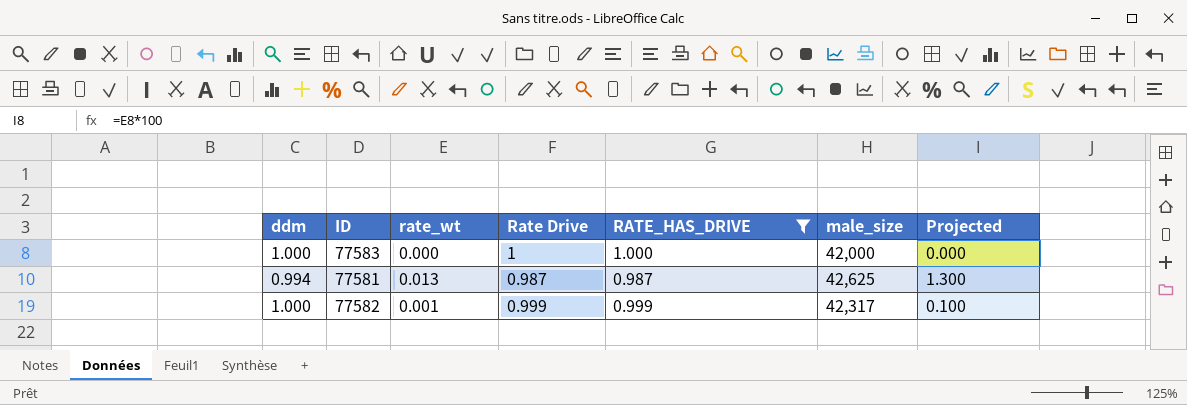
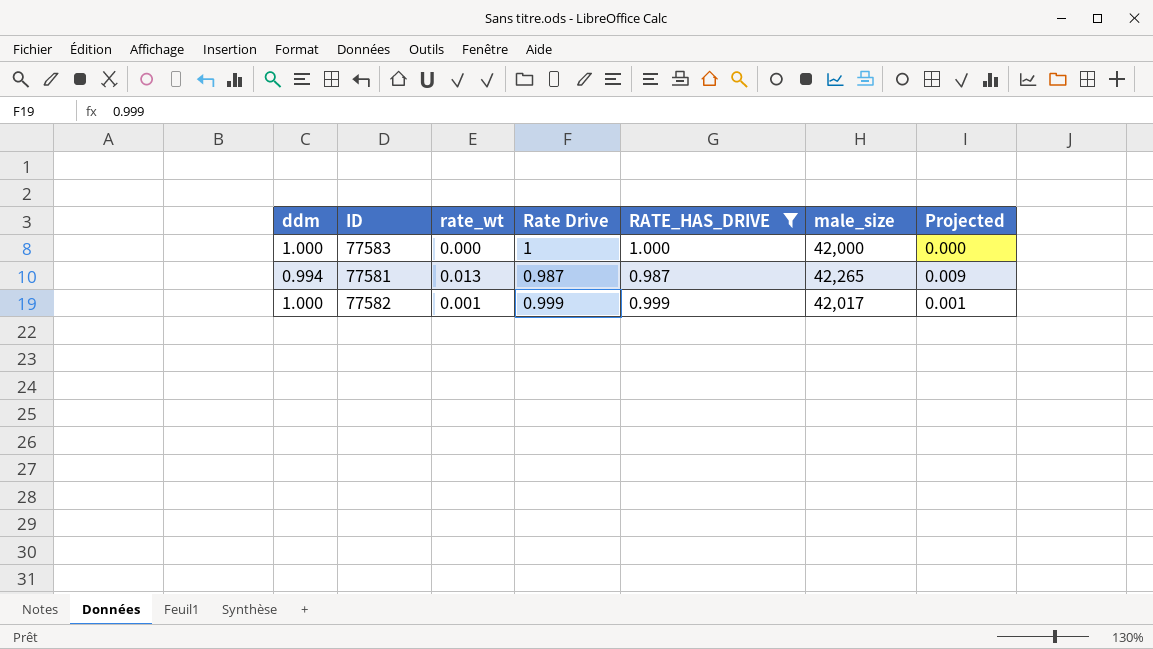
column Projected | formula: [rate_wt] * 100 -> [rate_wt] * 0.7
77581 | male_size: 42,625 -> 42,265
77582 | male_size: 42,317 -> 42,017

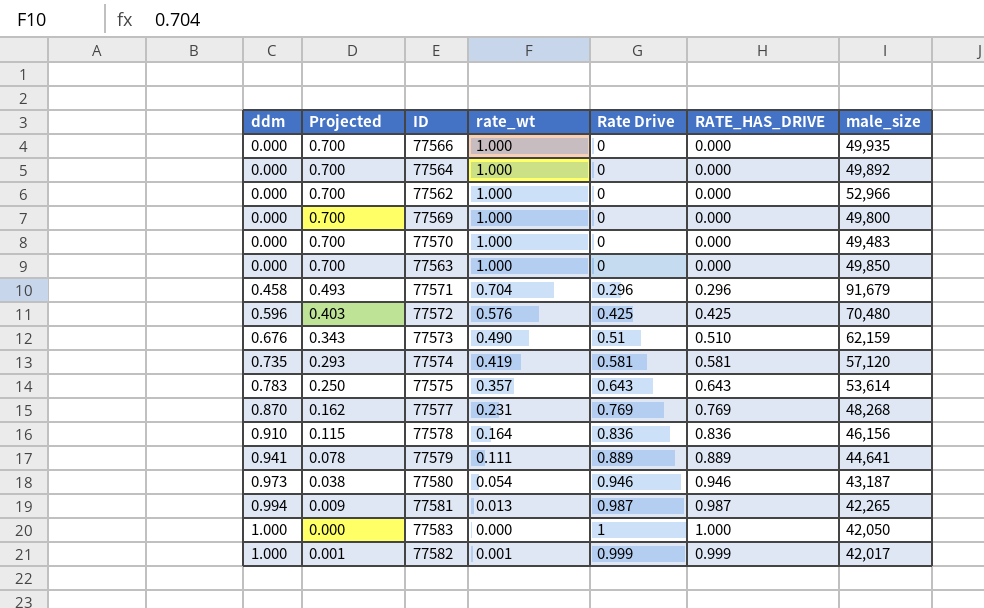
filter: RATE_HAS_DRIVE >= 0.987 -> none
row order: none -> ddm ascending
column Projected | position: 7 -> 2
77583 | male_size: 42,000 -> 42,050

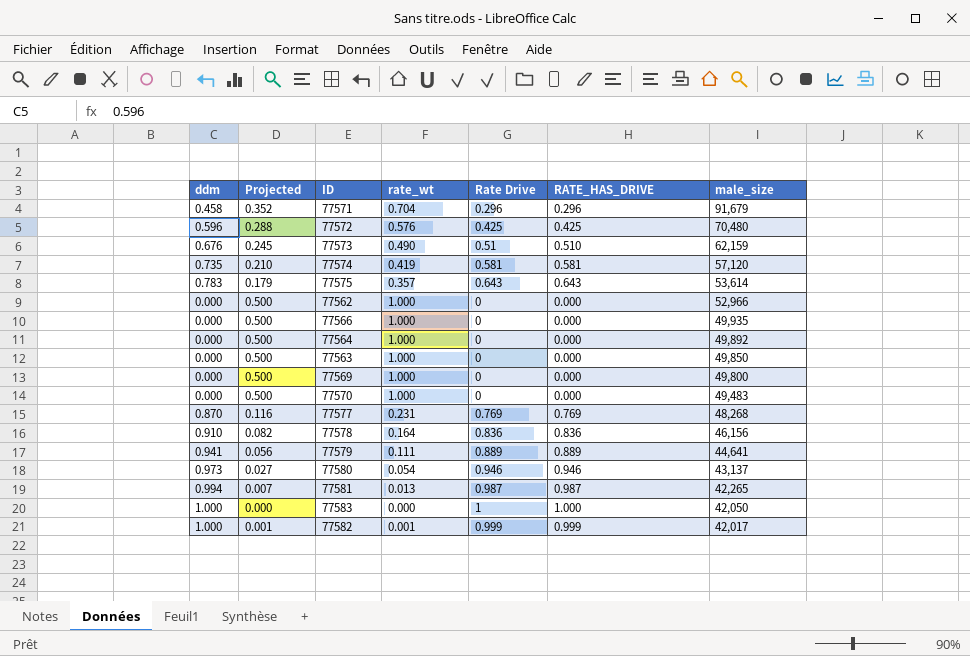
row order: ddm ascending -> male_size descending
column Projected | formula: [rate_wt] * 0.7 -> [rate_wt] * 0.5
77580 | male_size: 43,187 -> 43,137

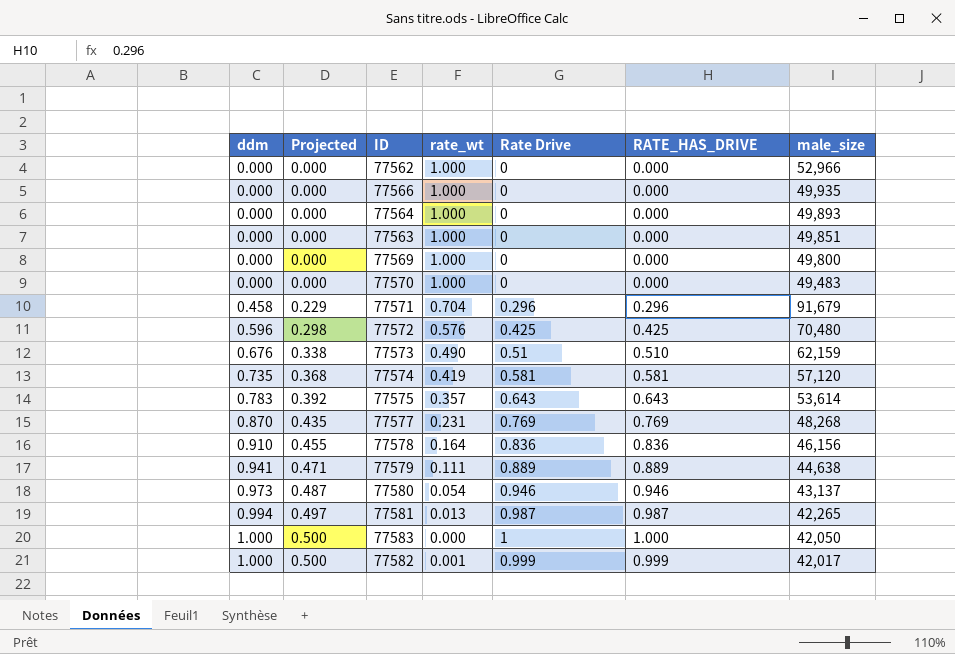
row order: male_size descending -> ddm ascending
column Projected | formula: [rate_wt] * 0.5 -> [ddm] * 0.5
77564 | male_size: 49,892 -> 49,893
77563 | male_size: 49,850 -> 49,851
77579 | male_size: 44,641 -> 44,638

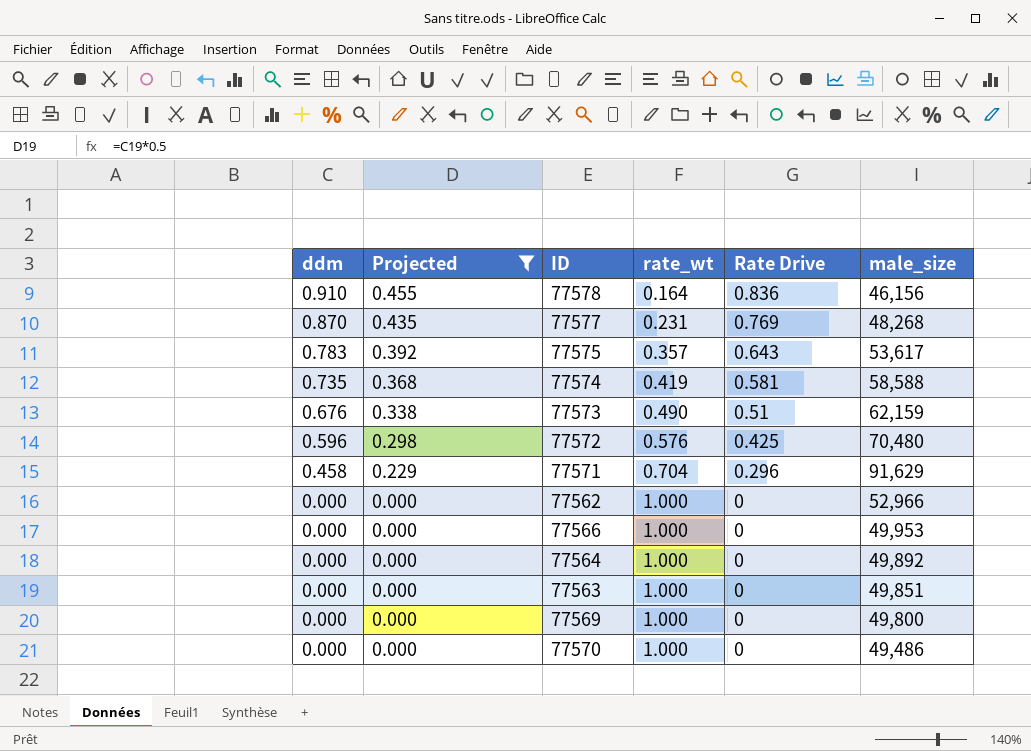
filter: none -> Projected <= 0.455
row order: ddm ascending -> ddm descending
column RATE_HAS_DRIVE | position: 6 -> none
77575 | male_size: 53,614 -> 53,617
77574 | male_size: 57,120 -> 58,588
77571 | male_size: 91,679 -> 91,629
77566 | male_size: 49,935 -> 49,953
77564 | male_size: 49,893 -> 49,892
77570 | male_size: 49,483 -> 49,486

